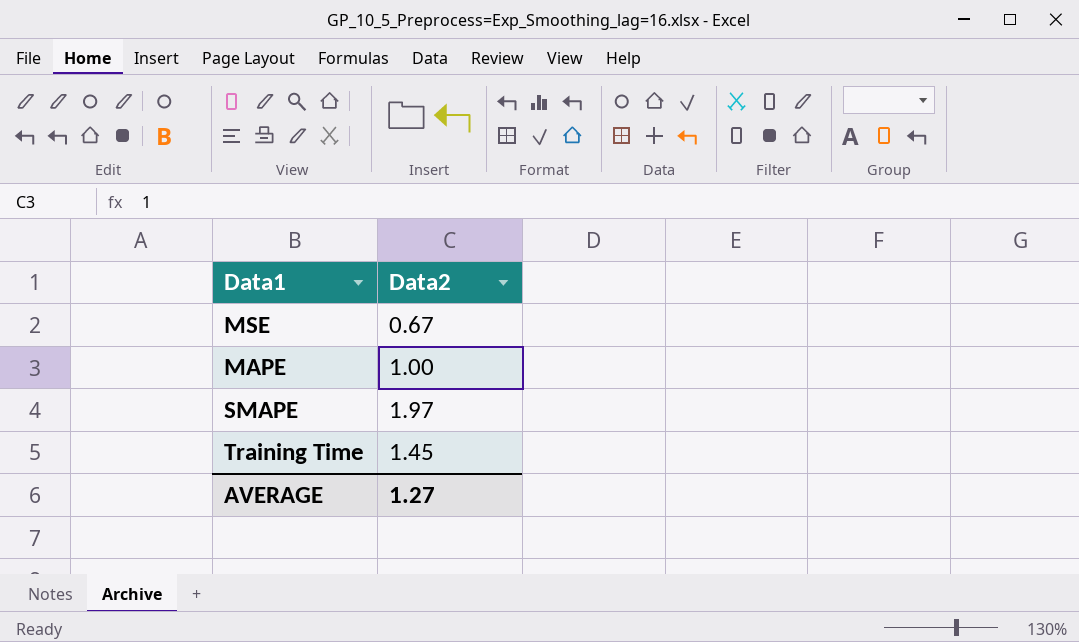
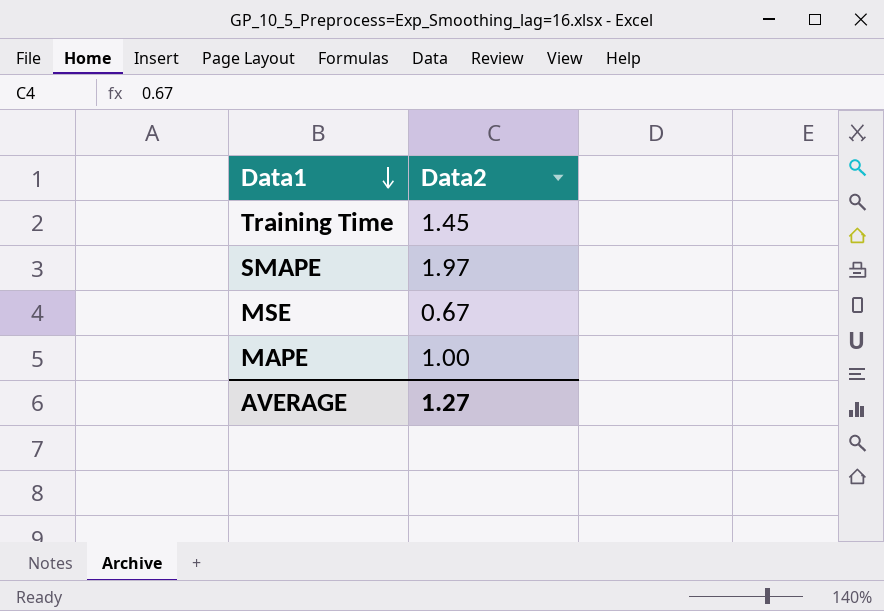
row order: none -> Data1 descending

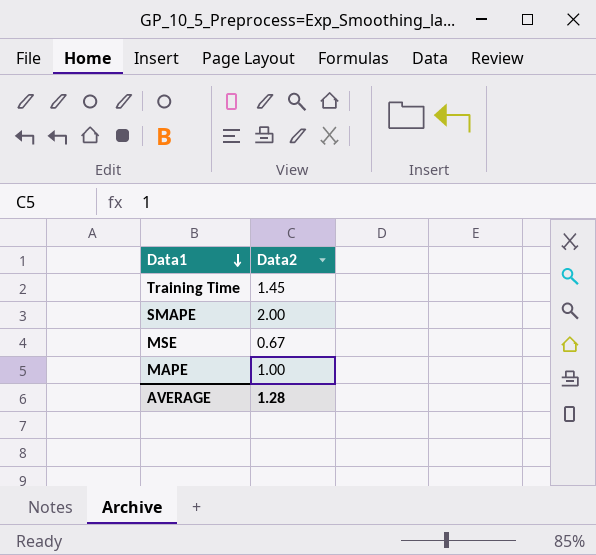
SMAPE | Data2: 1.97 -> 2.00
AVERAGE | Data2: 1.27 -> 1.28

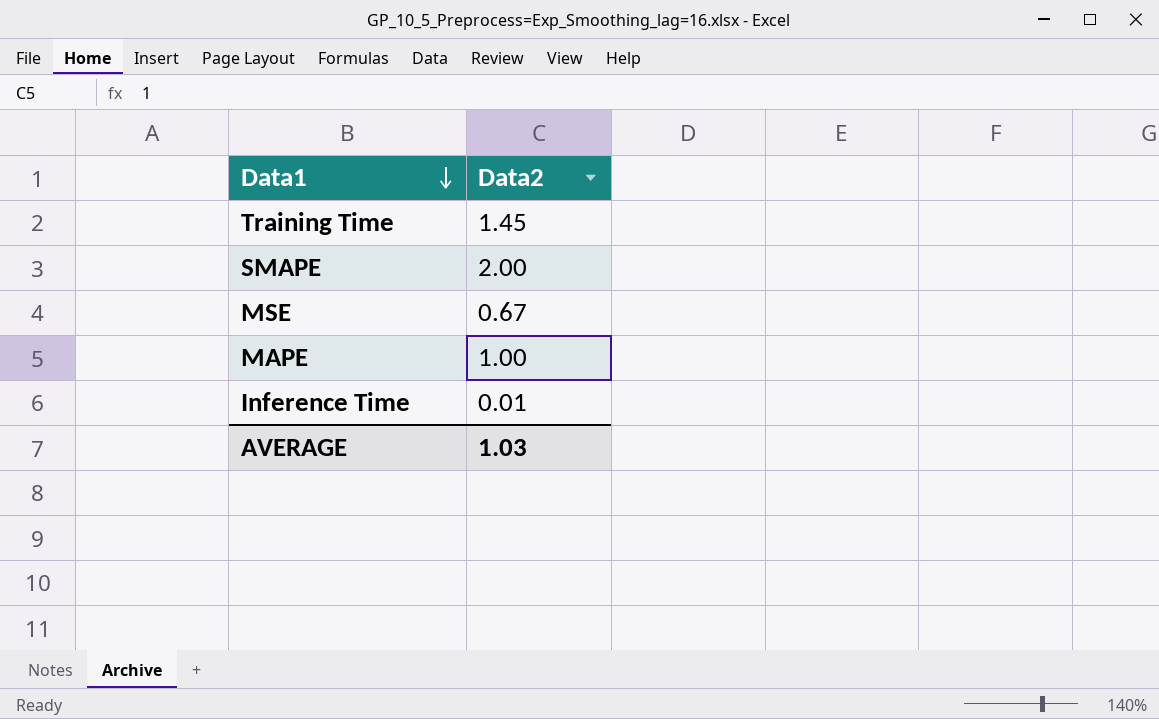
row Inference Time: none -> 0.01
AVERAGE | Data2: 1.28 -> 1.03

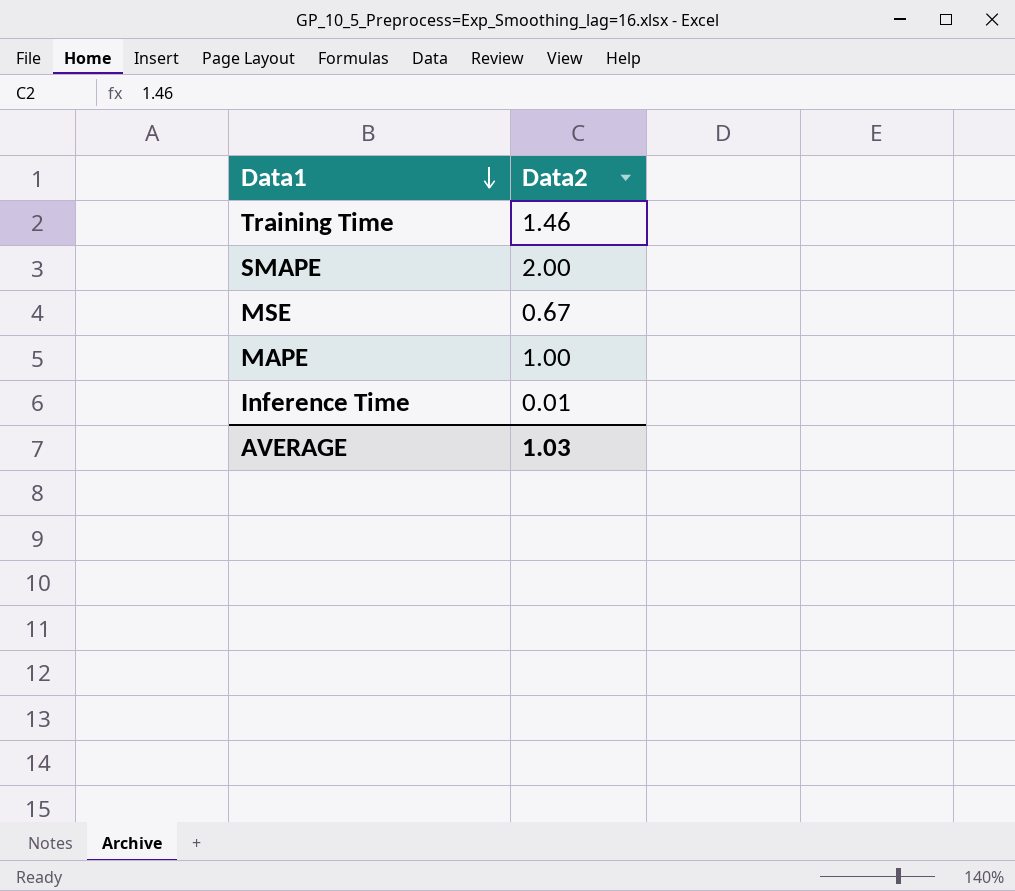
Training Time | Data2: 1.45 -> 1.46

